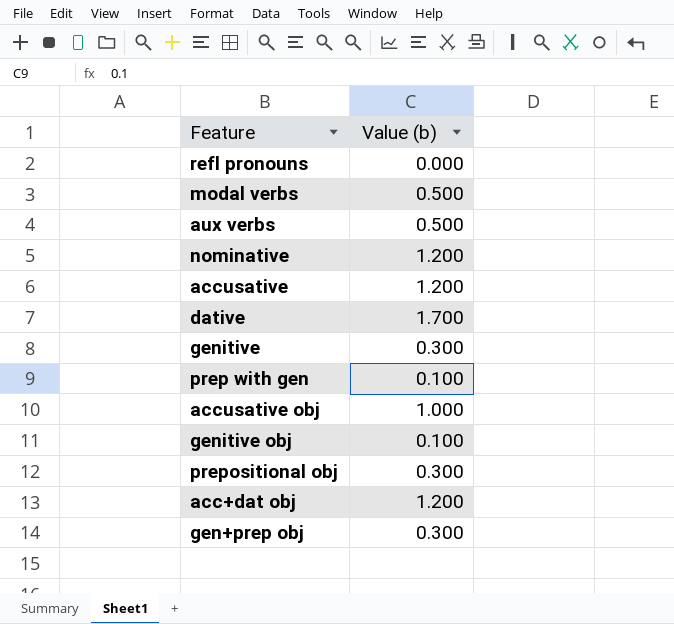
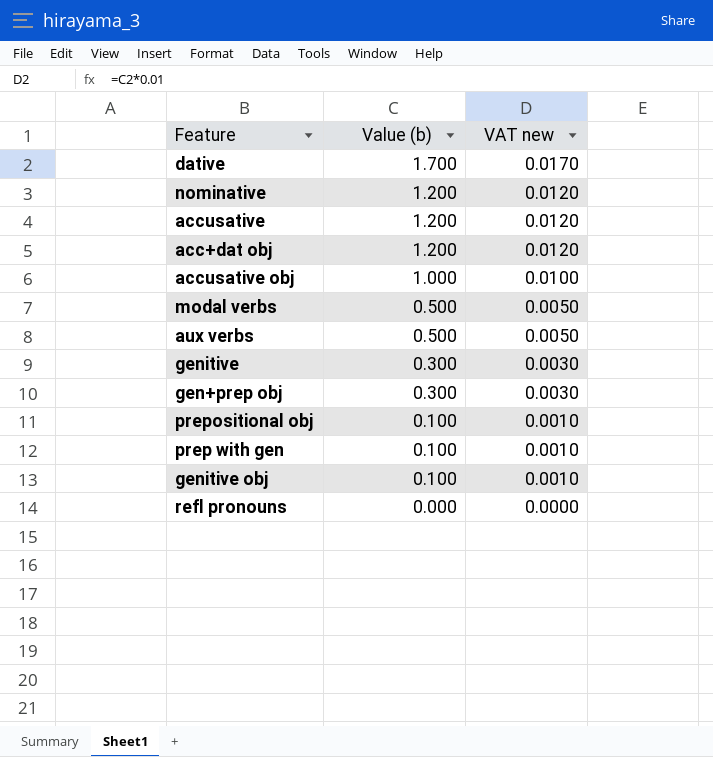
row order: none -> Value (b) descending
column VAT new | formula: none -> [Value (b)] * 0.01
prepositional obj | Value (b): 0.300 -> 0.100

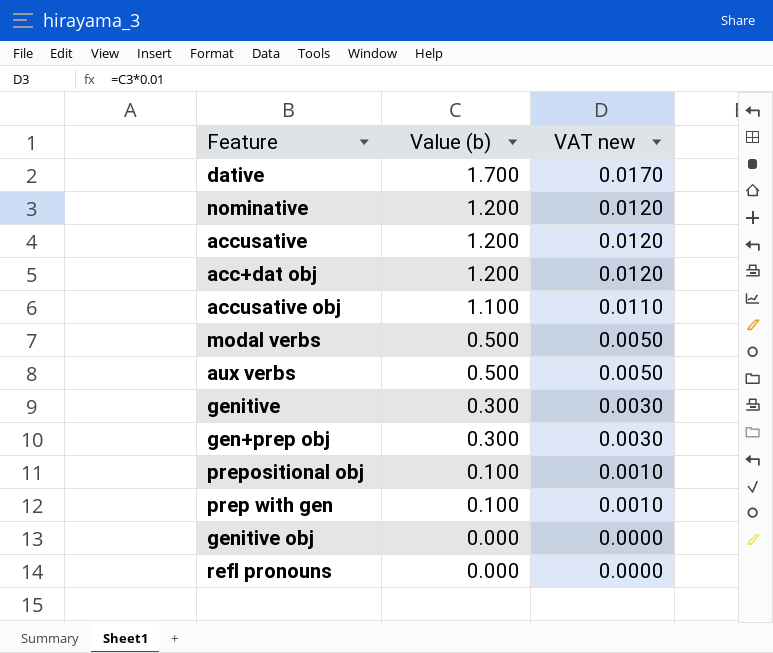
accusative obj | Value (b): 1.000 -> 1.100
accusative obj | VAT new: 0.0100 -> 0.0110
genitive obj | Value (b): 0.100 -> 0.000
genitive obj | VAT new: 0.0010 -> 0.0000

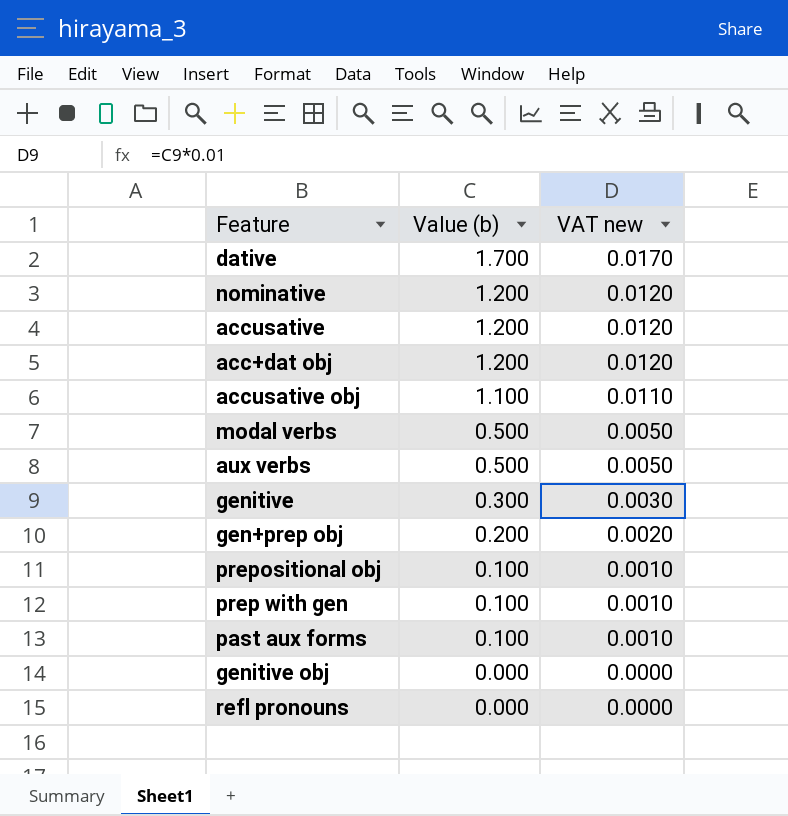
gen+prep obj | Value (b): 0.300 -> 0.200
gen+prep obj | VAT new: 0.0030 -> 0.0020
row past aux forms: none -> 0.100 | 0.0010

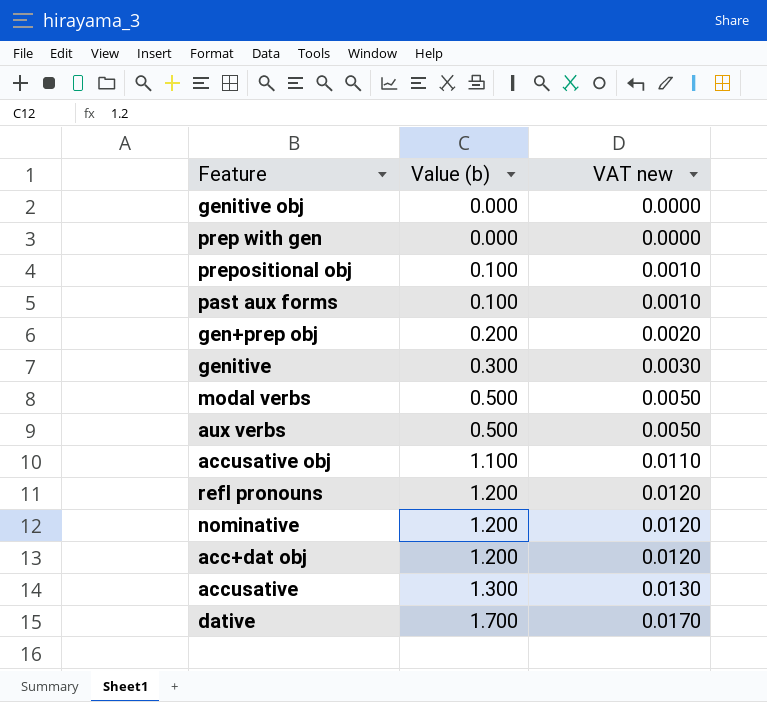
row order: Value (b) descending -> Value (b) ascending
prep with gen | Value (b): 0.100 -> 0.000
prep with gen | VAT new: 0.0010 -> 0.0000
refl pronouns | Value (b): 0.000 -> 1.200
refl pronouns | VAT new: 0.0000 -> 0.0120
accusative | Value (b): 1.200 -> 1.300
accusative | VAT new: 0.0120 -> 0.0130

